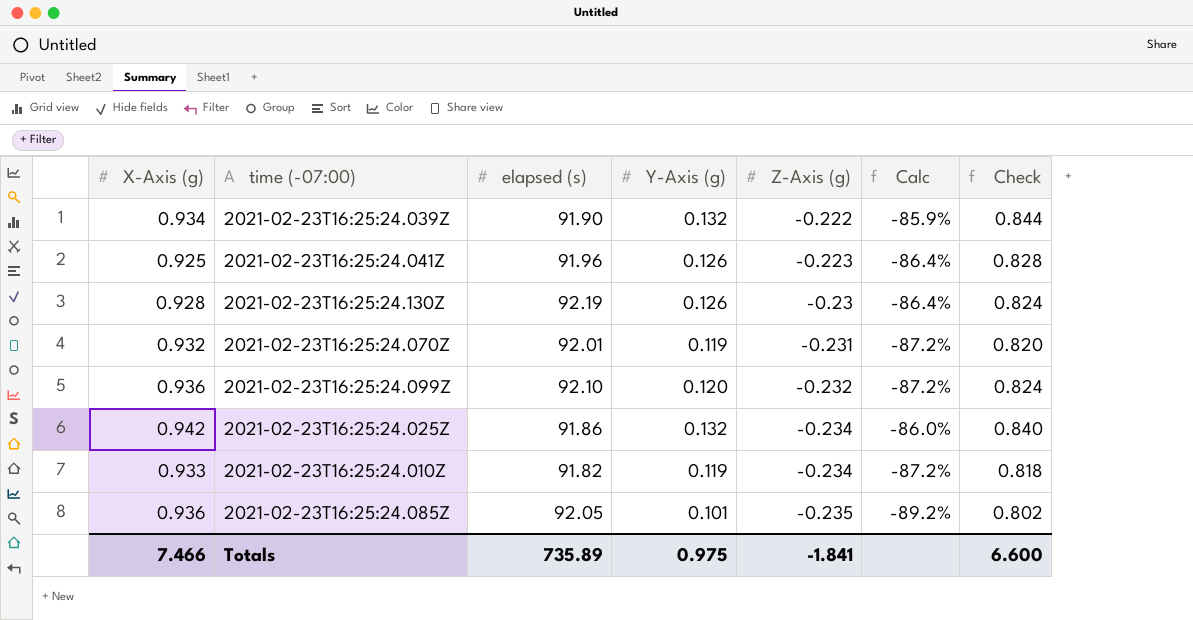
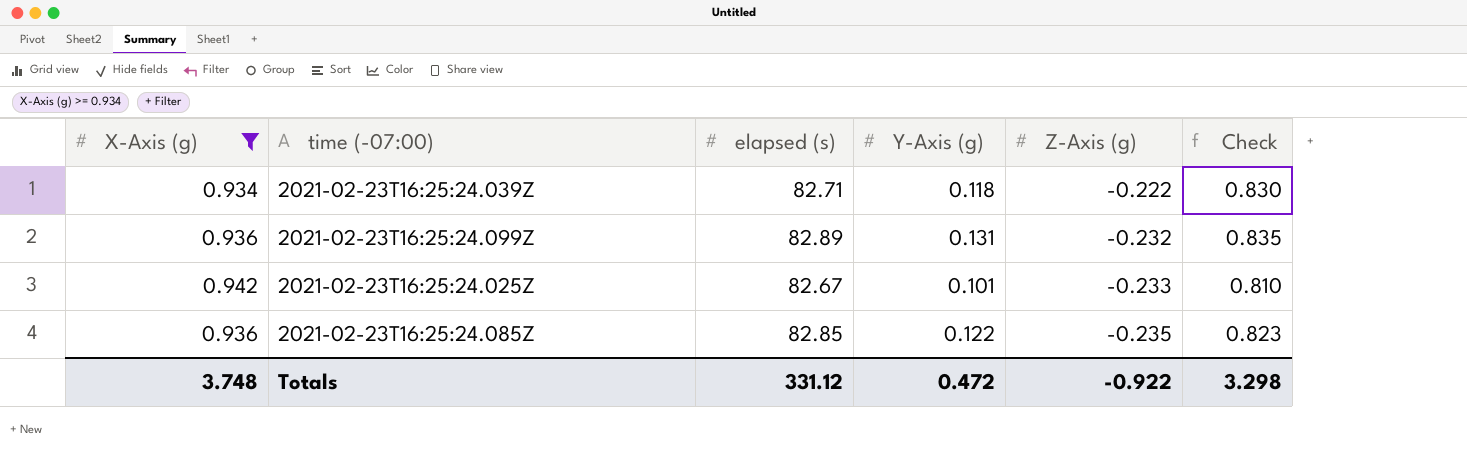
filter: none -> X-Axis (g) >= 0.934
column Calc | formula: ([Y-Axis (g)] - [X-Axis (g)]) / [X-Axis (g)] -> none
2021-02-23T16:25:24.039Z | elapsed (s): 91.90 -> 82.71
2021-02-23T16:25:24.039Z | Y-Axis (g): 0.132 -> 0.118
2021-02-23T16:25:24.039Z | Check: 0.844 -> 0.830
2021-02-23T16:25:24.099Z | elapsed (s): 92.10 -> 82.89
2021-02-23T16:25:24.099Z | Y-Axis (g): 0.120 -> 0.131
2021-02-23T16:25:24.099Z | Check: 0.824 -> 0.835
2021-02-23T16:25:24.025Z | elapsed (s): 91.86 -> 82.67
2021-02-23T16:25:24.025Z | Y-Axis (g): 0.132 -> 0.101
2021-02-23T16:25:24.025Z | Z-Axis (g): -0.234 -> -0.233
2021-02-23T16:25:24.025Z | Check: 0.840 -> 0.810
2021-02-23T16:25:24.085Z | elapsed (s): 92.05 -> 82.85
2021-02-23T16:25:24.085Z | Y-Axis (g): 0.101 -> 0.122
2021-02-23T16:25:24.085Z | Check: 0.802 -> 0.823
Totals | X-Axis (g): 7.466 -> 3.748
Totals | elapsed (s): 735.89 -> 331.12
Totals | Y-Axis (g): 0.975 -> 0.472
Totals | Z-Axis (g): -1.841 -> -0.922
Totals | Check: 6.600 -> 3.298

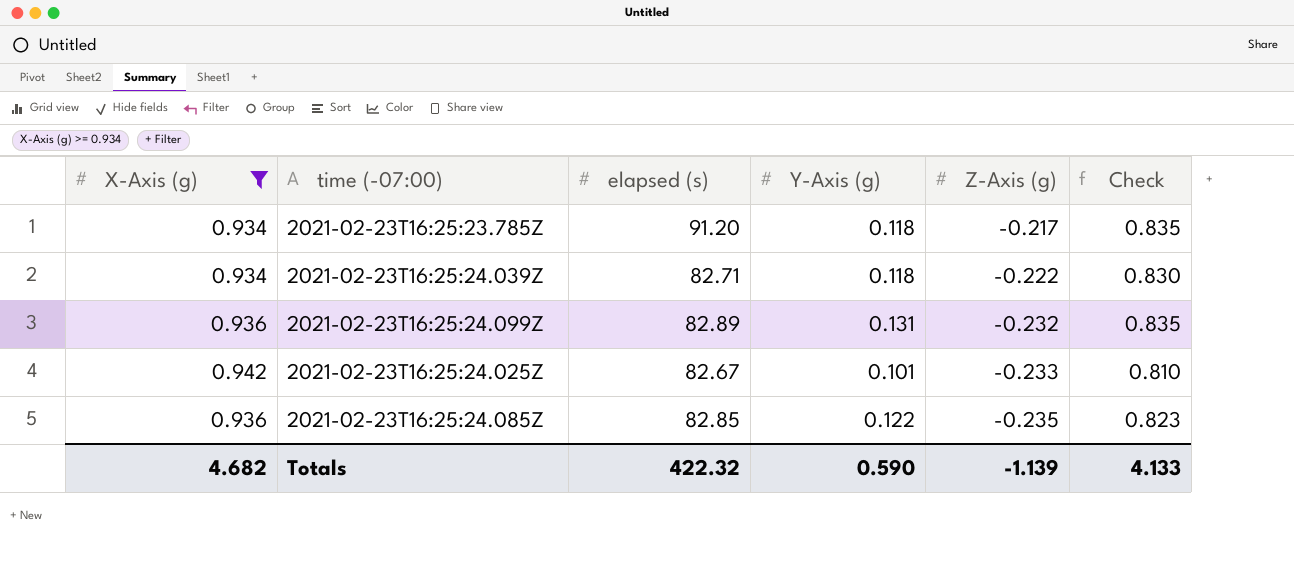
row 2021-02-23T16:25:23.785Z: none -> 0.934 | 91.20 | 0.118 | -0.217 | 0.835
Totals | X-Axis (g): 3.748 -> 4.682
Totals | elapsed (s): 331.12 -> 422.32
Totals | Y-Axis (g): 0.472 -> 0.590
Totals | Z-Axis (g): -0.922 -> -1.139
Totals | Check: 3.298 -> 4.133

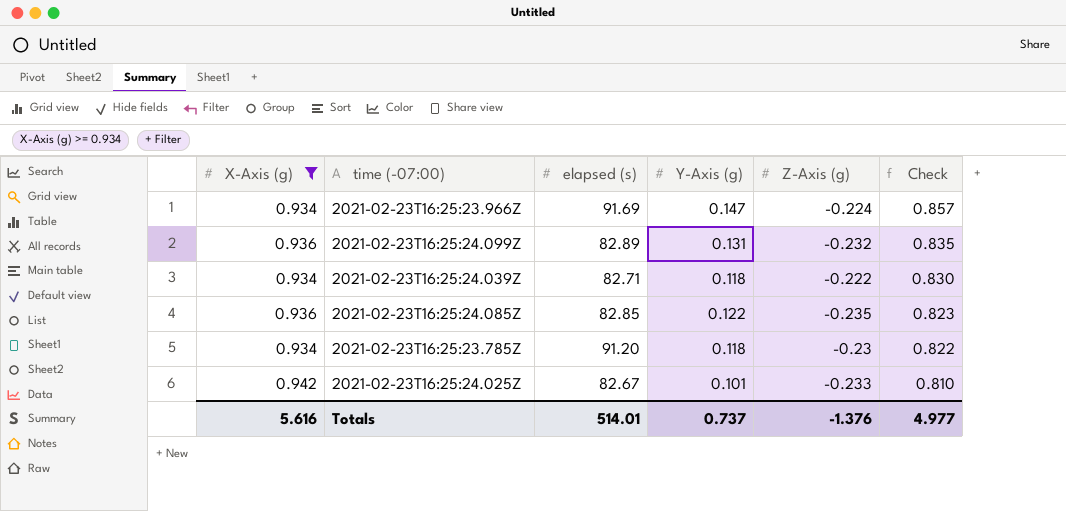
row order: Z-Axis (g) descending -> Check descending
row 2021-02-23T16:25:23.966Z: none -> 0.934 | 91.69 | 0.147 | -0.224 | 0.857
2021-02-23T16:25:23.785Z | Z-Axis (g): -0.217 -> -0.23
2021-02-23T16:25:23.785Z | Check: 0.835 -> 0.822
Totals | X-Axis (g): 4.682 -> 5.616
Totals | elapsed (s): 422.32 -> 514.01
Totals | Y-Axis (g): 0.590 -> 0.737
Totals | Z-Axis (g): -1.139 -> -1.376
Totals | Check: 4.133 -> 4.977

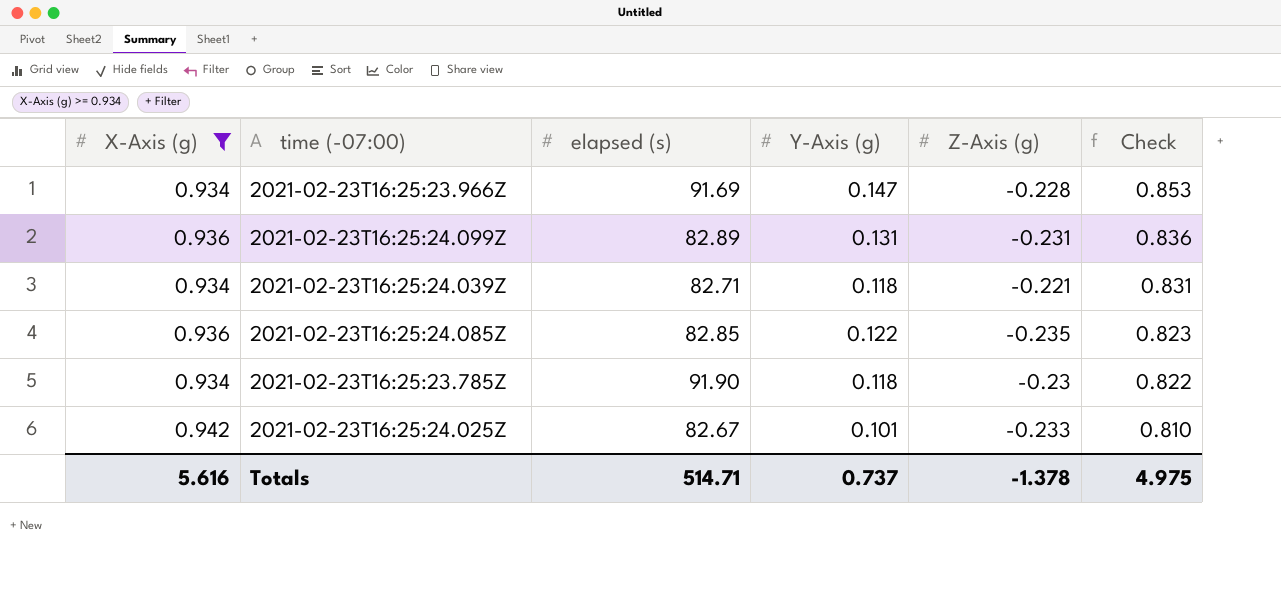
2021-02-23T16:25:23.966Z | Z-Axis (g): -0.224 -> -0.228
2021-02-23T16:25:23.966Z | Check: 0.857 -> 0.853
2021-02-23T16:25:24.099Z | Z-Axis (g): -0.232 -> -0.231
2021-02-23T16:25:24.099Z | Check: 0.835 -> 0.836
2021-02-23T16:25:24.039Z | Z-Axis (g): -0.222 -> -0.221
2021-02-23T16:25:24.039Z | Check: 0.830 -> 0.831
2021-02-23T16:25:23.785Z | elapsed (s): 91.20 -> 91.90
Totals | elapsed (s): 514.01 -> 514.71
Totals | Z-Axis (g): -1.376 -> -1.378
Totals | Check: 4.977 -> 4.975

